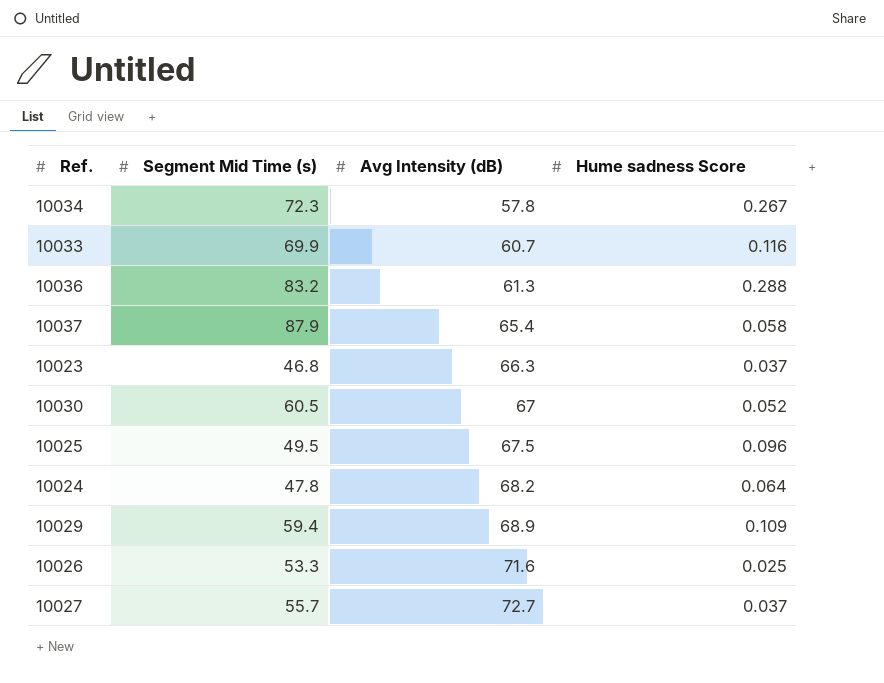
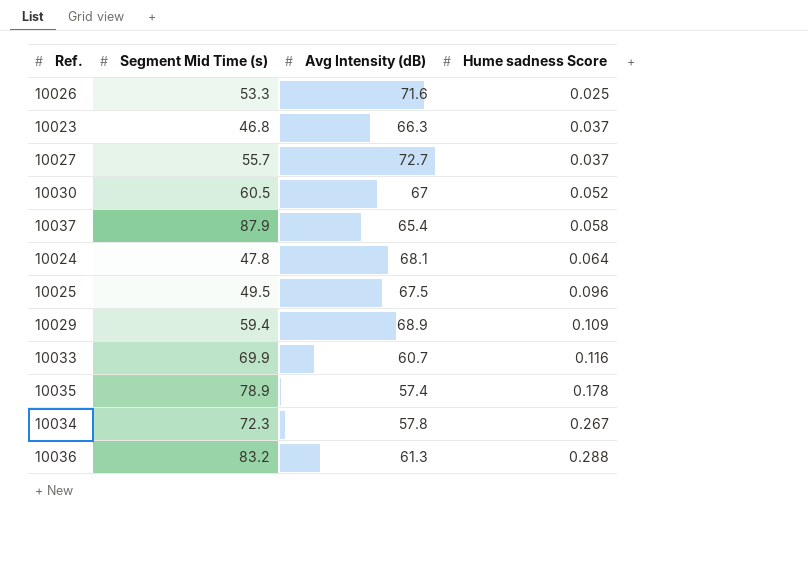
row order: Avg Intensity (dB) ascending -> Hume sadness Score ascending
10024 | Avg Intensity (dB): 68.2 -> 68.1
row 10035: none -> 78.9 | 57.4 | 0.178

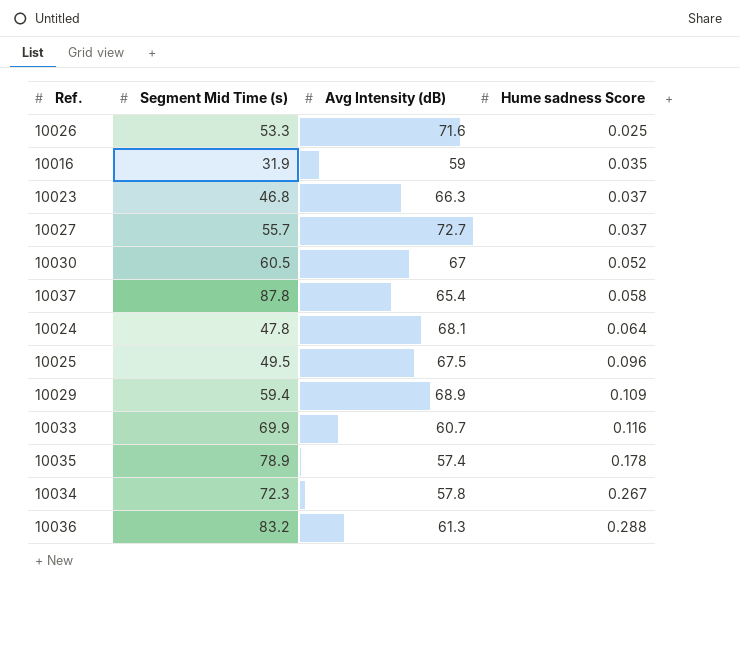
row 10016: none -> 31.9 | 59 | 0.035
10037 | Segment Mid Time (s): 87.9 -> 87.8

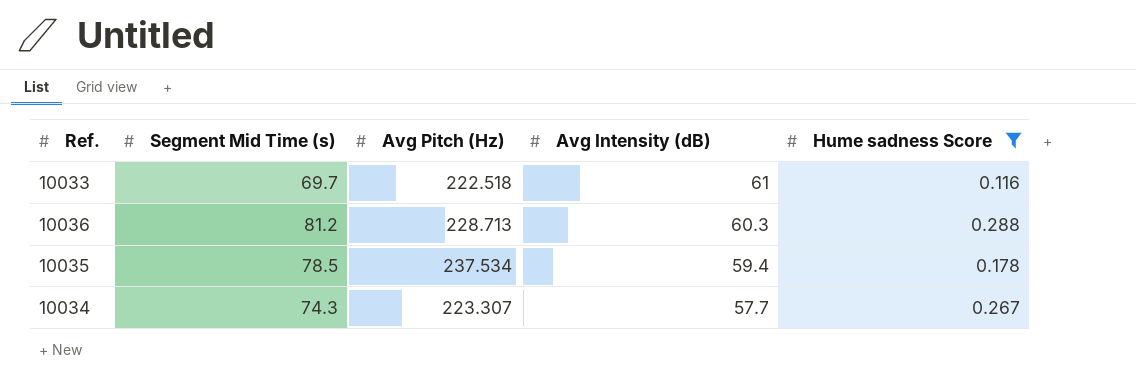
filter: none -> Hume sadness Score >= 0.116
row order: Hume sadness Score ascending -> Avg Intensity (dB) descending
column Avg Pitch (Hz) | position: none -> 3
10033 | Segment Mid Time (s): 69.9 -> 69.7
10033 | Avg Intensity (dB): 60.7 -> 61
10036 | Segment Mid Time (s): 83.2 -> 81.2
10036 | Avg Intensity (dB): 61.3 -> 60.3
10035 | Segment Mid Time (s): 78.9 -> 78.5
10035 | Avg Intensity (dB): 57.4 -> 59.4
10034 | Segment Mid Time (s): 72.3 -> 74.3
10034 | Avg Intensity (dB): 57.8 -> 57.7

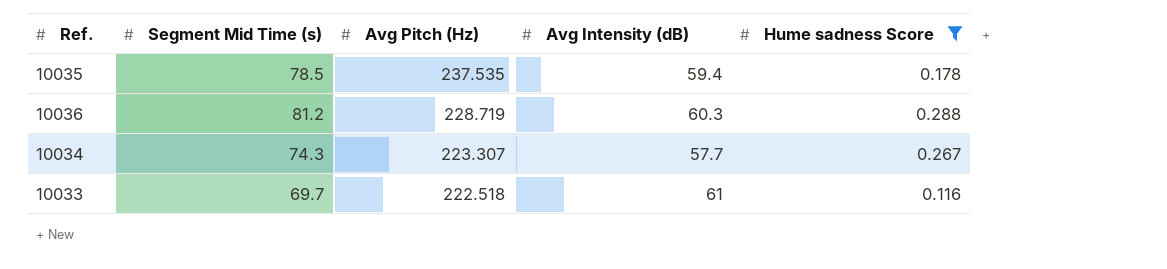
row order: Avg Intensity (dB) descending -> Avg Pitch (Hz) descending
10035 | Avg Pitch (Hz): 237.534 -> 237.535
10036 | Avg Pitch (Hz): 228.713 -> 228.719

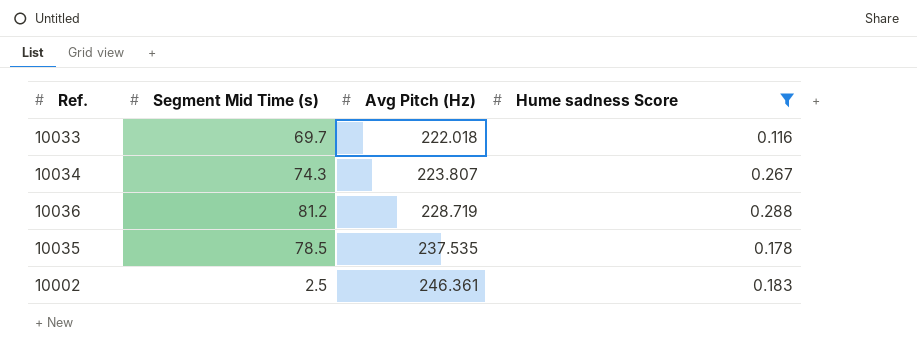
row order: Avg Pitch (Hz) descending -> Avg Pitch (Hz) ascending
column Avg Intensity (dB) | position: 4 -> none
10033 | Avg Pitch (Hz): 222.518 -> 222.018
10034 | Avg Pitch (Hz): 223.307 -> 223.807
row 10002: none -> 2.5 | 246.361 | 0.183

